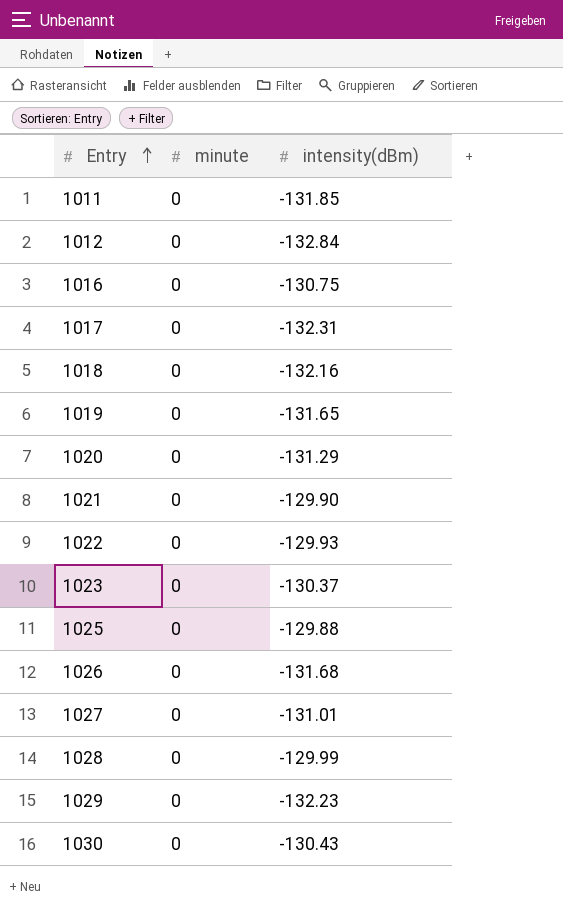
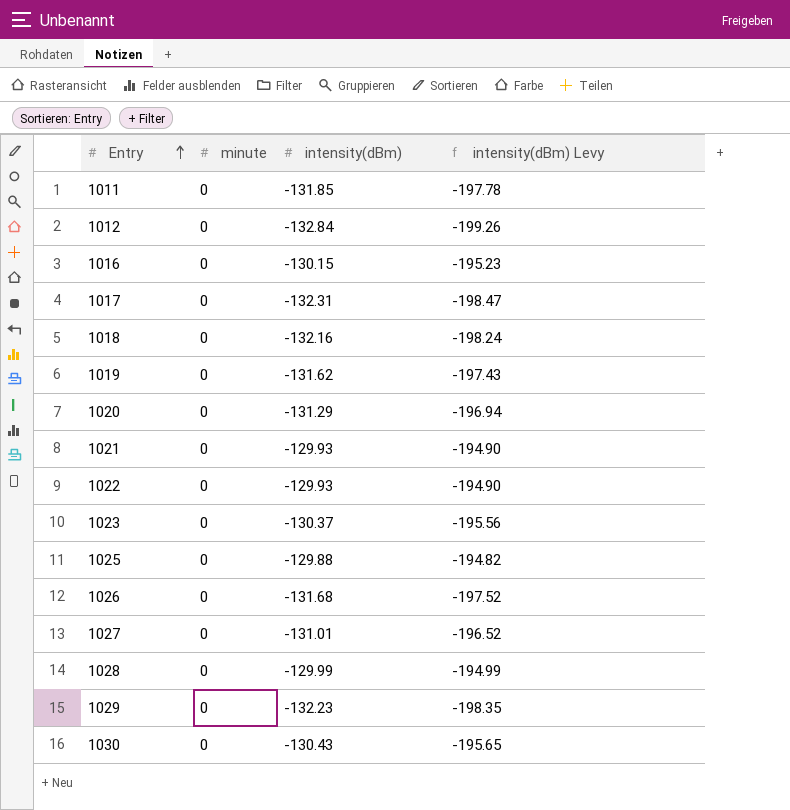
column intensity(dBm) Levy | formula: none -> [intensity(dBm)] * 1.5
1016 | intensity(dBm): -130.75 -> -130.15
1019 | intensity(dBm): -131.65 -> -131.62
1021 | intensity(dBm): -129.90 -> -129.93

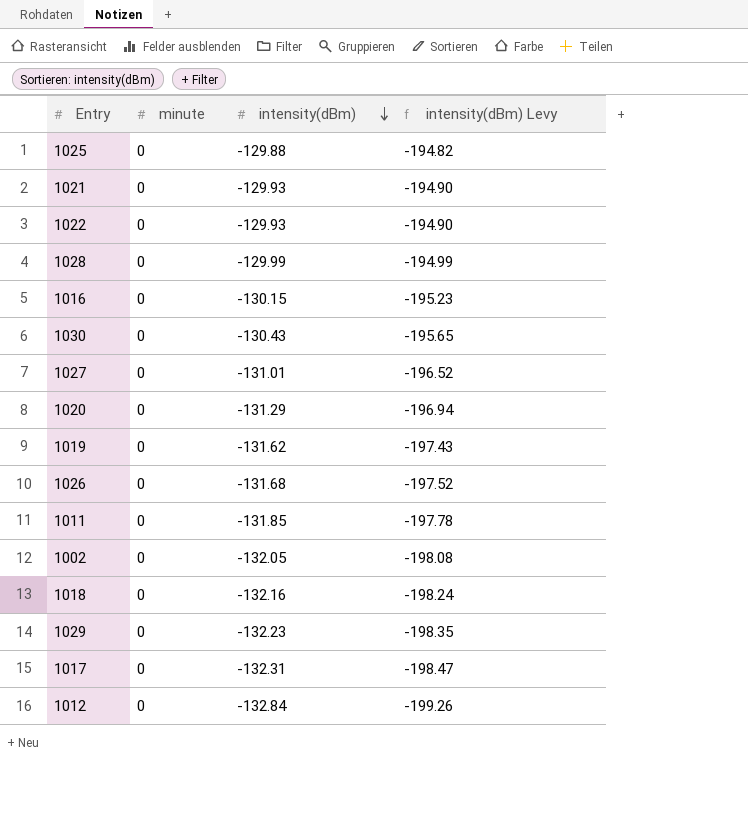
row order: Entry ascending -> intensity(dBm) descending
row 1023: 0 | -130.37 | -195.56 -> none
row 1002: none -> 0 | -132.05 | -198.08

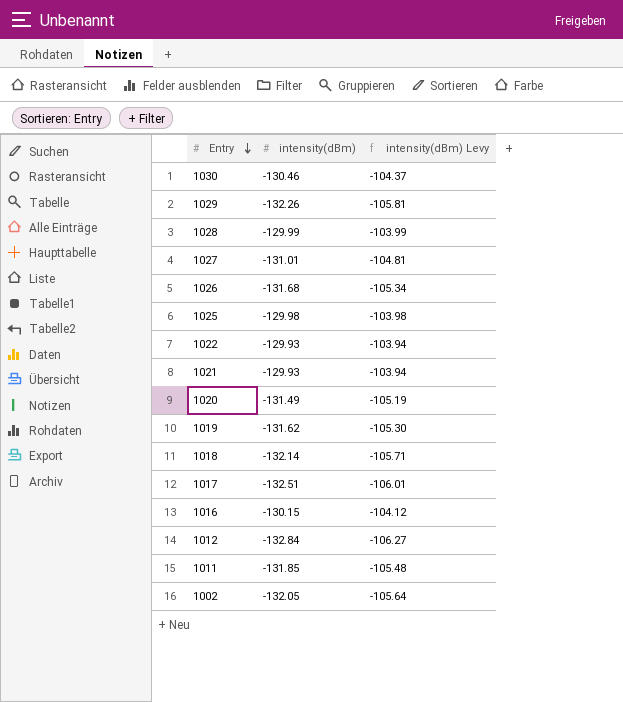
row order: intensity(dBm) descending -> Entry descending
column minute | position: 2 -> none
column intensity(dBm) Levy | formula: [intensity(dBm)] * 1.5 -> [intensity(dBm)] * 0.8
1030 | intensity(dBm): -130.43 -> -130.46
1029 | intensity(dBm): -132.23 -> -132.26
1025 | intensity(dBm): -129.88 -> -129.98
1020 | intensity(dBm): -131.29 -> -131.49
1018 | intensity(dBm): -132.16 -> -132.14
1017 | intensity(dBm): -132.31 -> -132.51

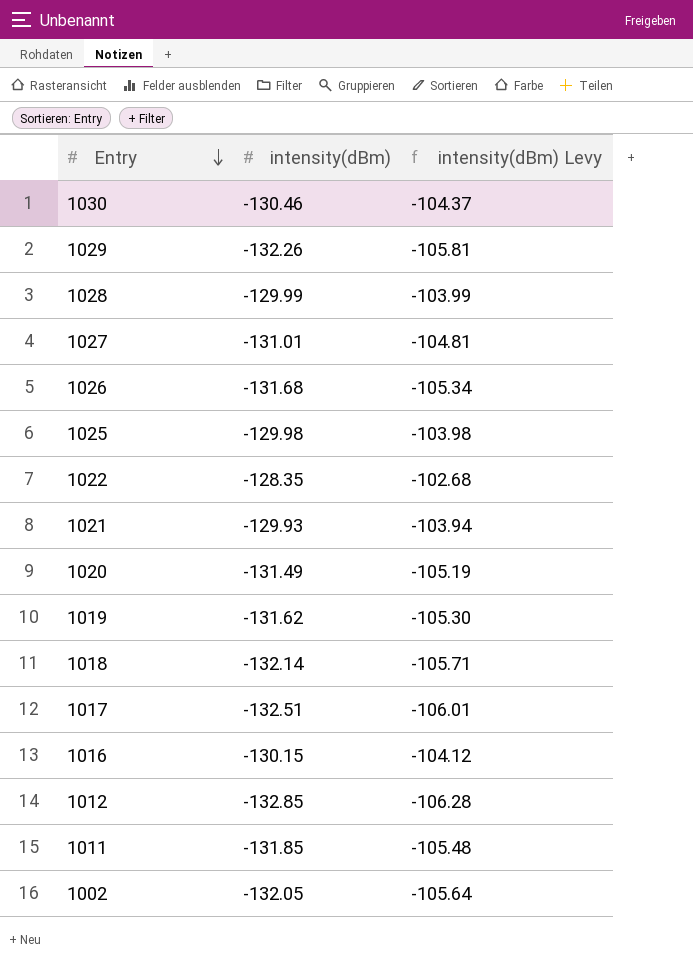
1022 | intensity(dBm): -129.93 -> -128.35
1022 | intensity(dBm) Levy: -103.94 -> -102.68
1012 | intensity(dBm): -132.84 -> -132.85
1012 | intensity(dBm) Levy: -106.27 -> -106.28

